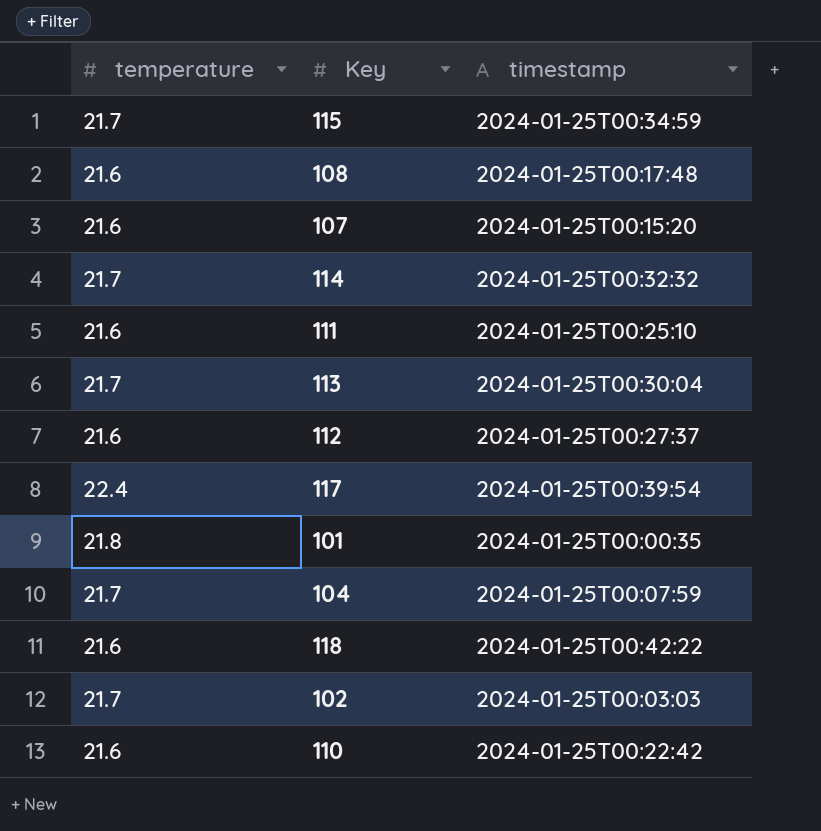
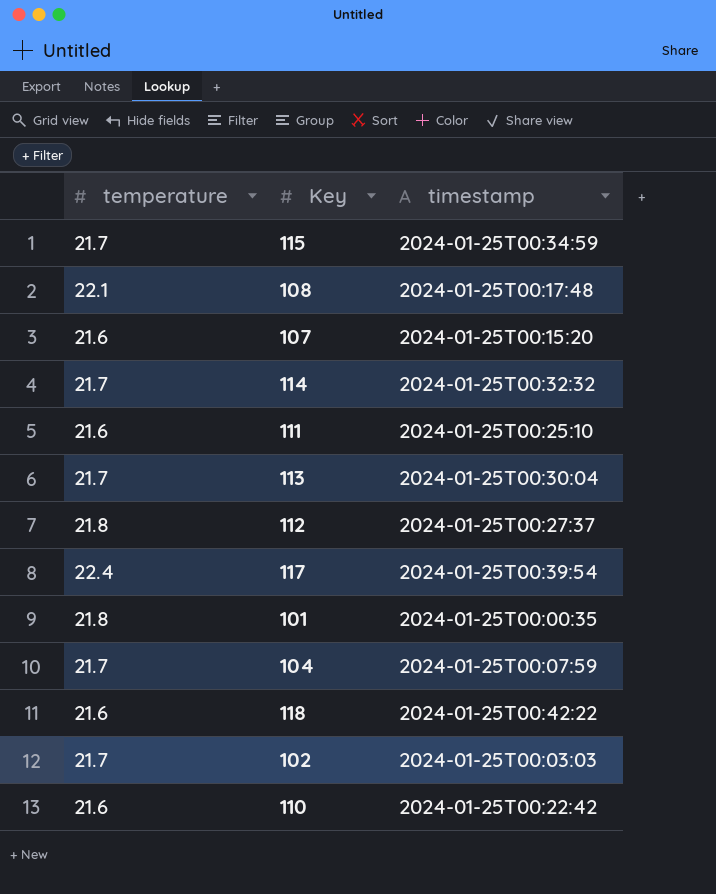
108 | temperature: 21.6 -> 22.1
112 | temperature: 21.6 -> 21.8

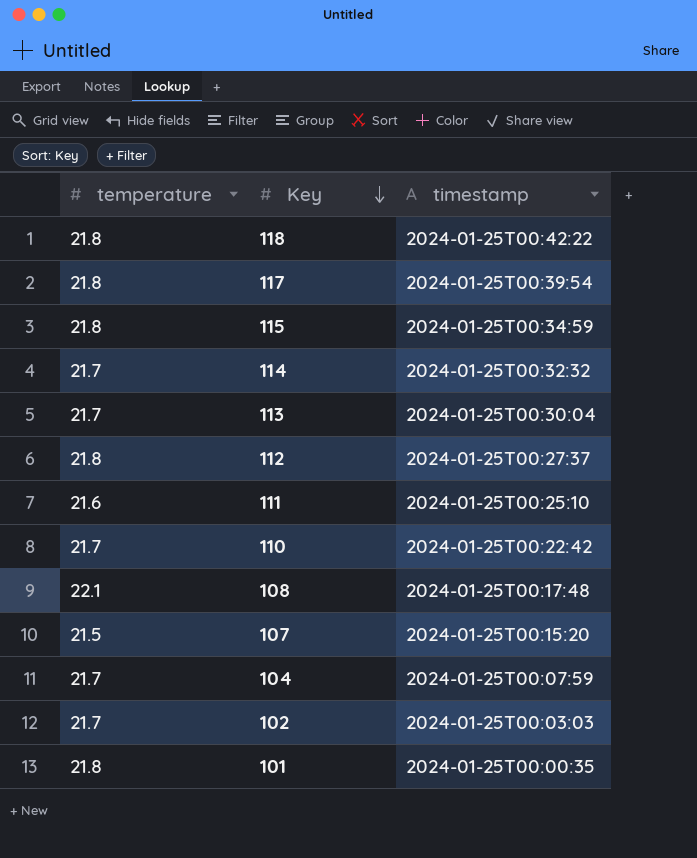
row order: none -> Key descending
118 | temperature: 21.6 -> 21.8
117 | temperature: 22.4 -> 21.8
115 | temperature: 21.7 -> 21.8
110 | temperature: 21.6 -> 21.7
107 | temperature: 21.6 -> 21.5

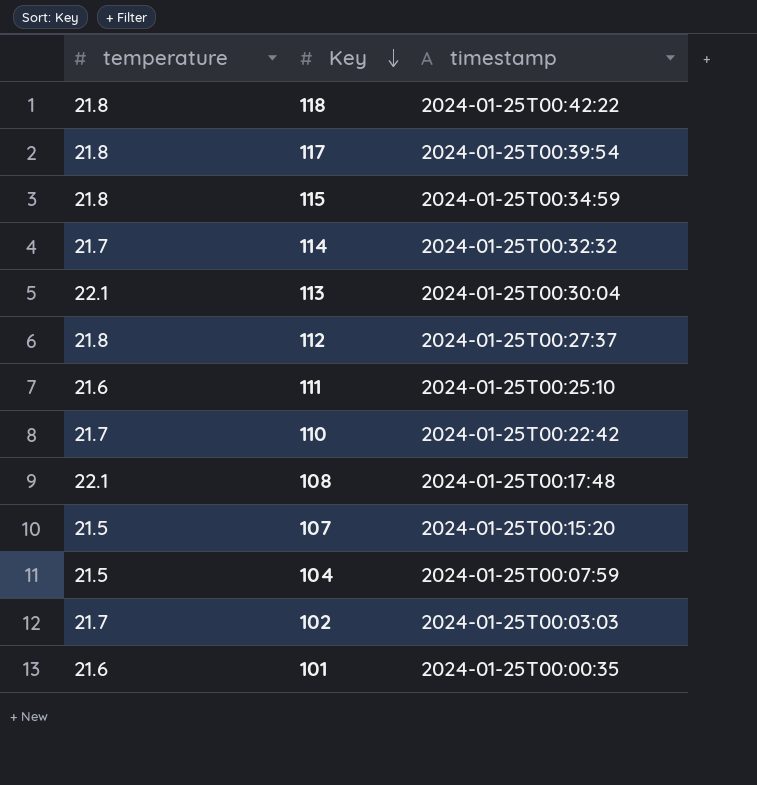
113 | temperature: 21.7 -> 22.1
104 | temperature: 21.7 -> 21.5
101 | temperature: 21.8 -> 21.6

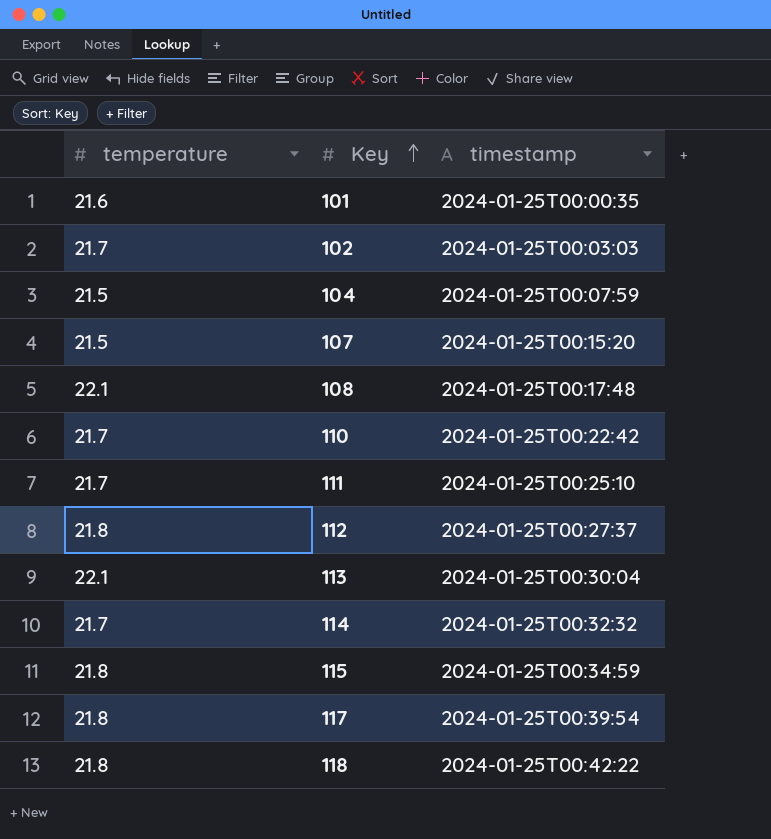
row order: Key descending -> Key ascending
111 | temperature: 21.6 -> 21.7

